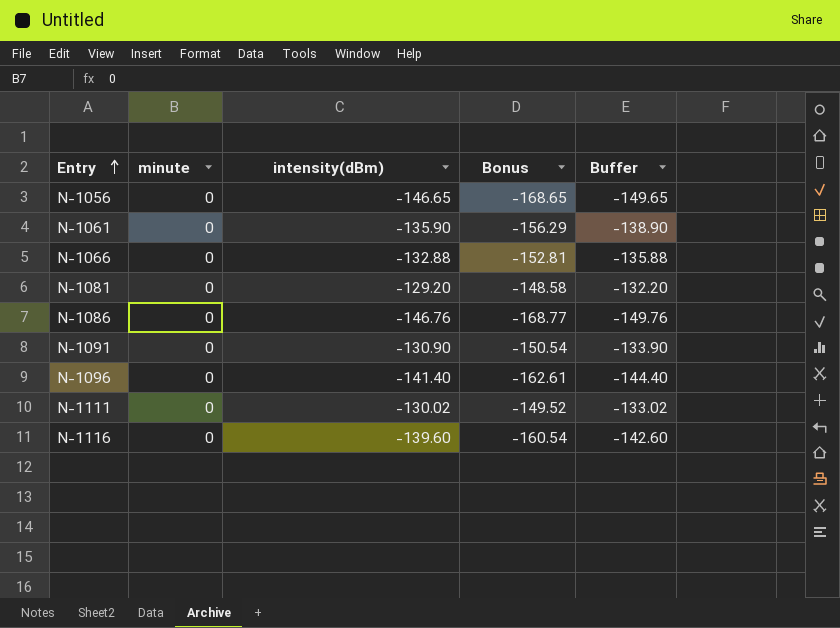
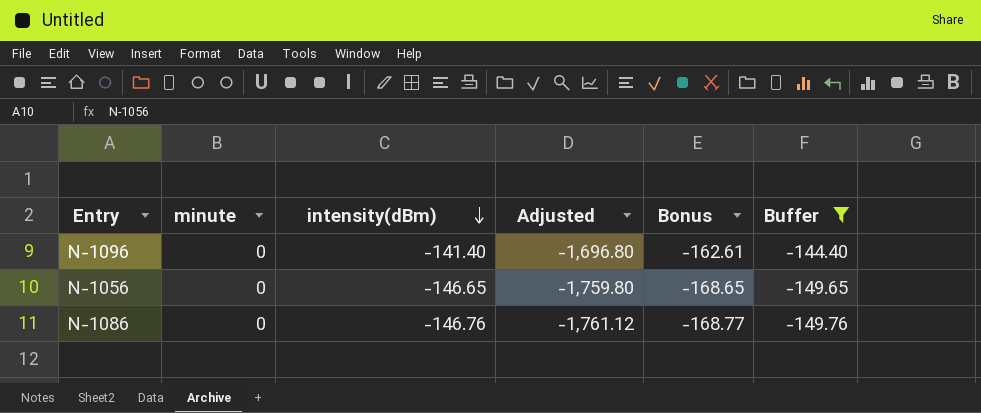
filter: none -> Buffer <= -144.40
row order: Entry ascending -> intensity(dBm) descending
column Adjusted | formula: none -> [intensity(dBm)] * 12

